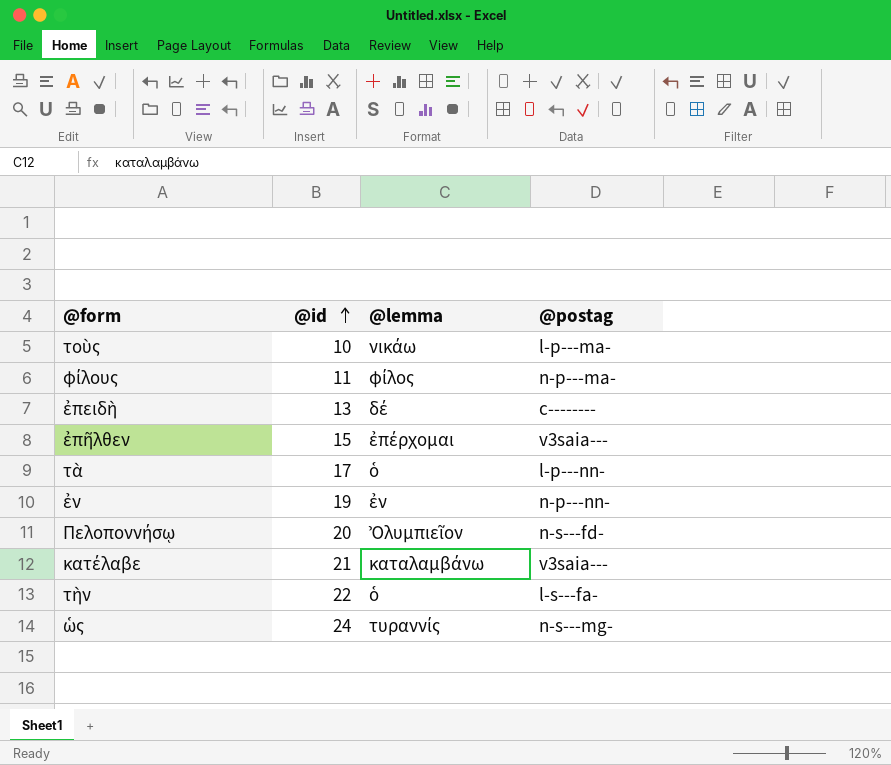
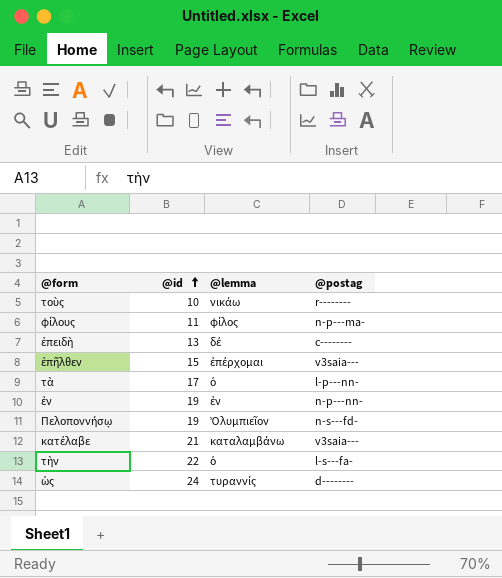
τοὺς | @postag: l-p---ma- -> r--------
Πελοποννήσῳ | @id: 20 -> 19
ὡς | @postag: n-s---mg- -> d--------

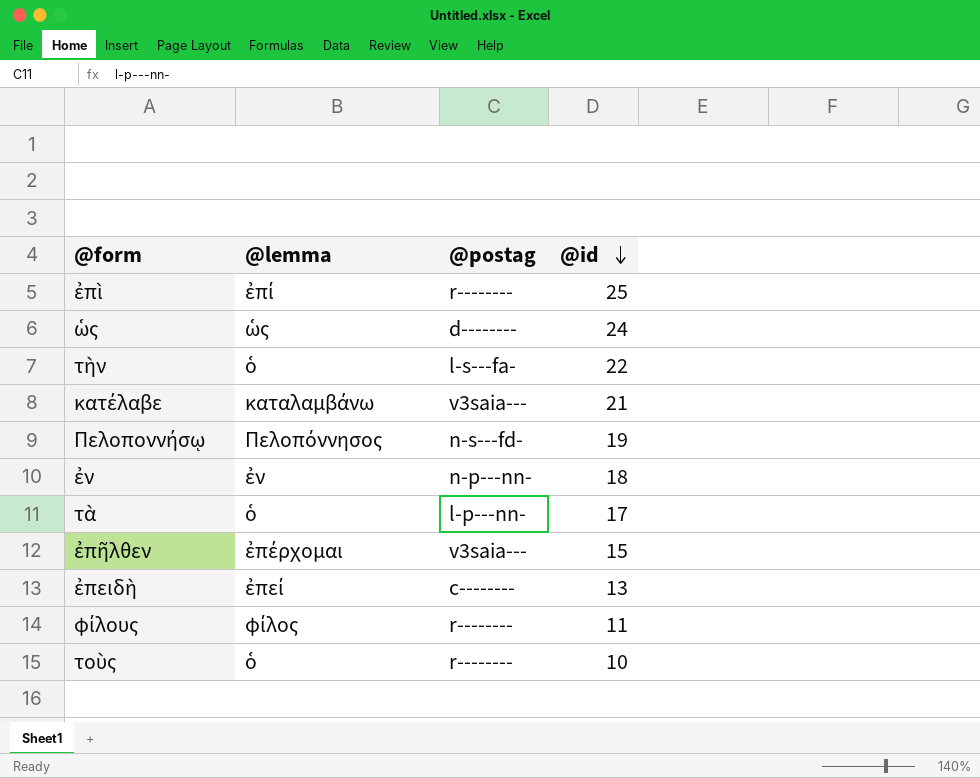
row order: @id ascending -> @id descending
column @id | position: 2 -> 4
row ἐπὶ: none -> ἐπί | r-------- | 25
ὡς | @lemma: τυραννίς -> ὡς
Πελοποννήσῳ | @lemma: Ὀλυμπιεῖον -> Πελοπόννησος
ἐν | @id: 19 -> 18
ἐπειδὴ | @lemma: δέ -> ἐπεί
φίλους | @postag: n-p---ma- -> r--------
τοὺς | @lemma: νικάω -> ὁ

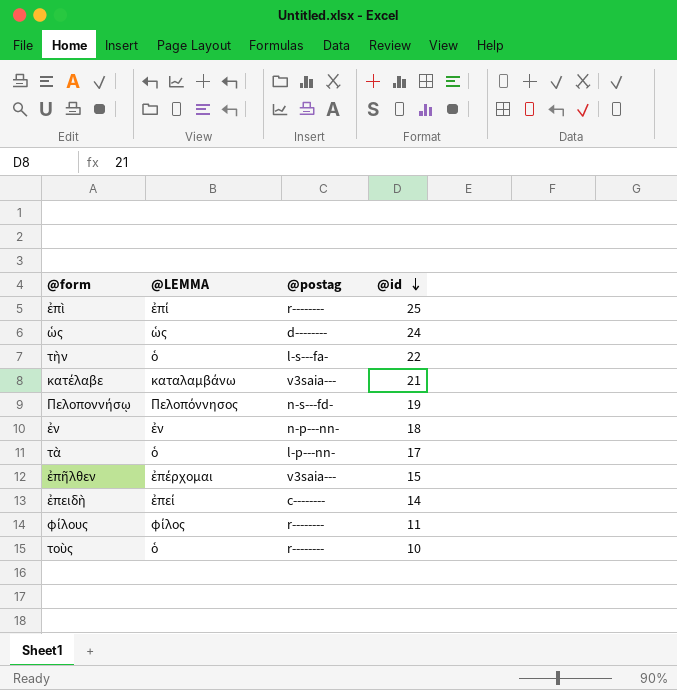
column name: @lemma -> @LEMMA
ἐπειδὴ | @id: 13 -> 14

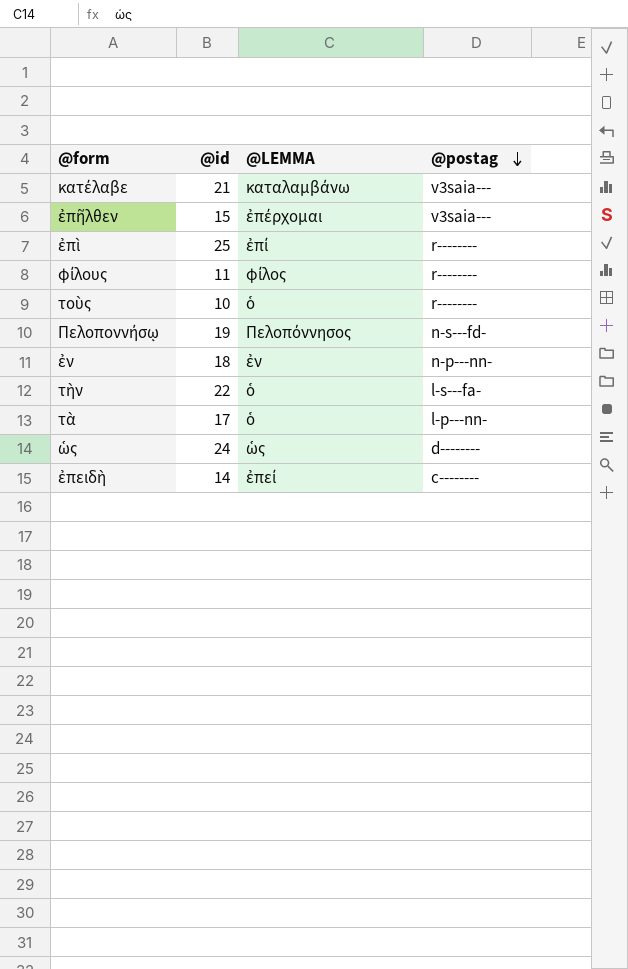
row order: @id descending -> @postag descending
column @id | position: 4 -> 2

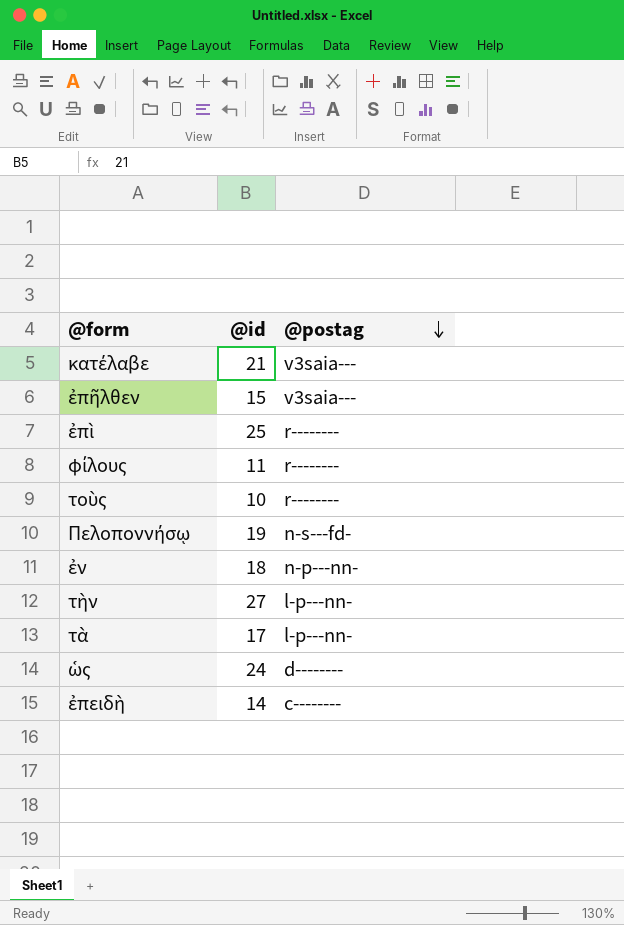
column @LEMMA | position: 3 -> none
τὴν | @id: 22 -> 27
τὴν | @postag: l-s---fa- -> l-p---nn-

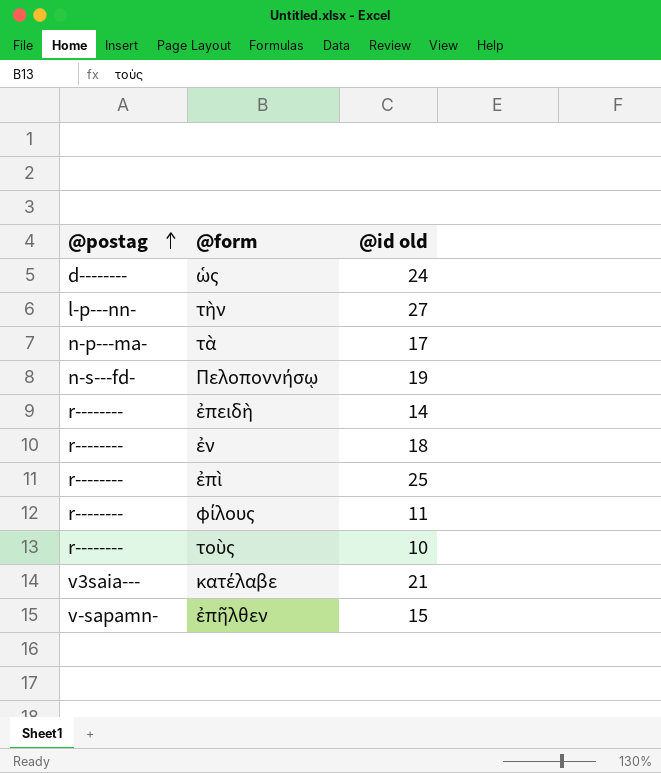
row order: @postag descending -> @postag ascending
column @postag | position: 3 -> 1
column name: @id -> @id old
τὰ | @postag: l-p---nn- -> n-p---ma-
ἐπειδὴ | @postag: c-------- -> r--------
ἐν | @postag: n-p---nn- -> r--------
ἐπῆλθεν | @postag: v3saia--- -> v-sapamn-

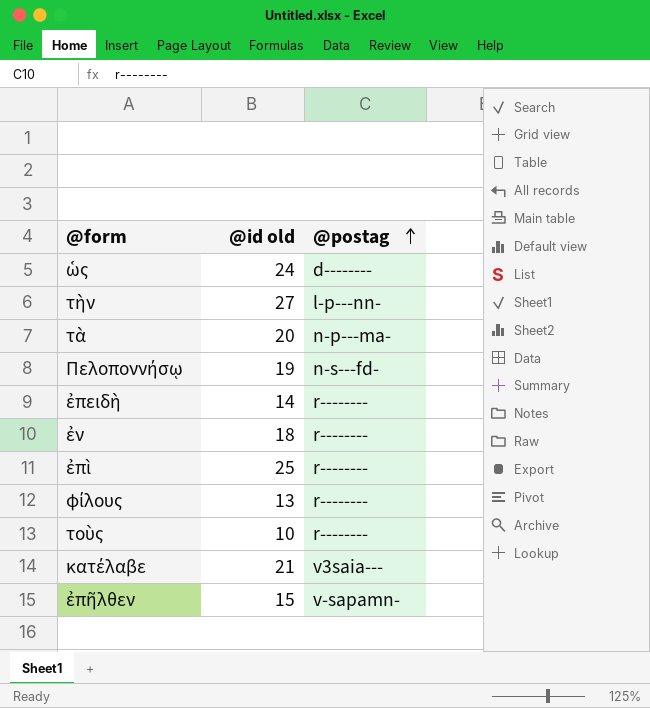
column @postag | position: 1 -> 3
τὰ | @id old: 17 -> 20
φίλους | @id old: 11 -> 13

